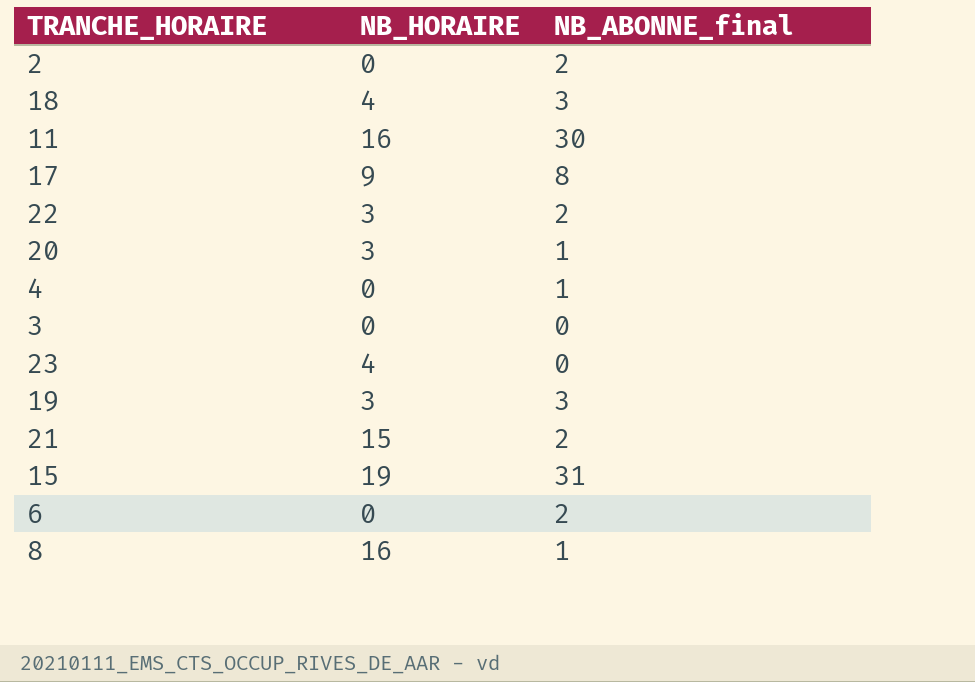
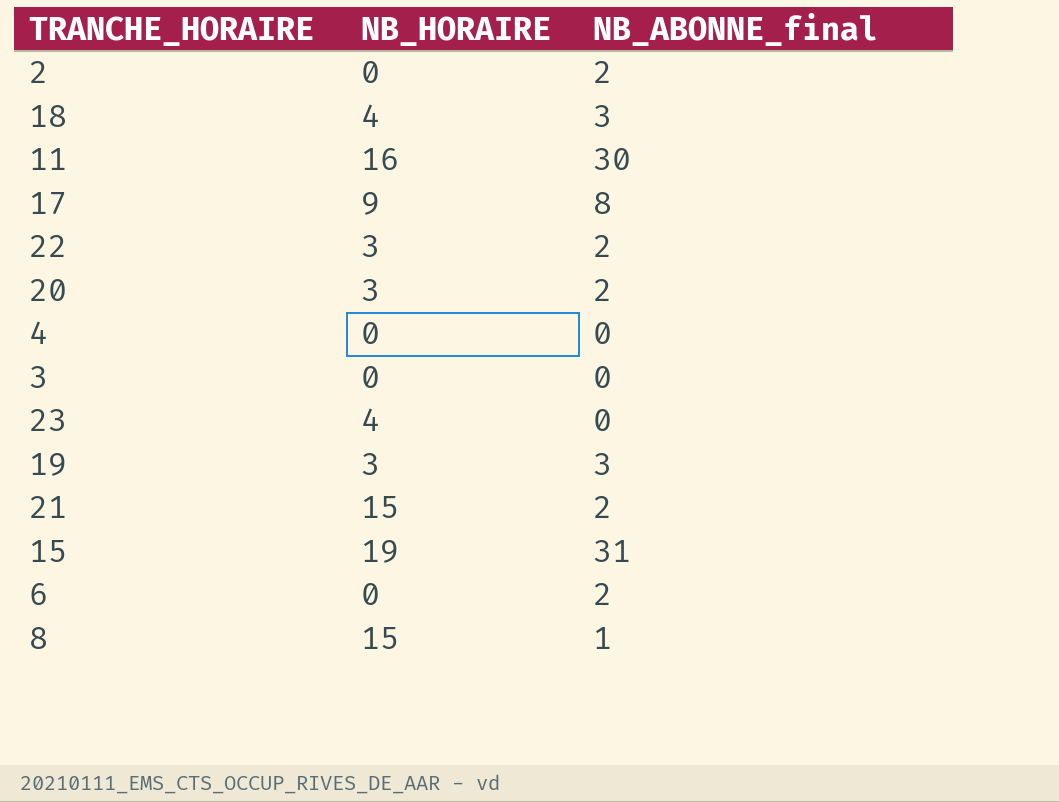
20 | NB_ABONNE_final: 1 -> 2
4 | NB_ABONNE_final: 1 -> 0
8 | NB_HORAIRE: 16 -> 15

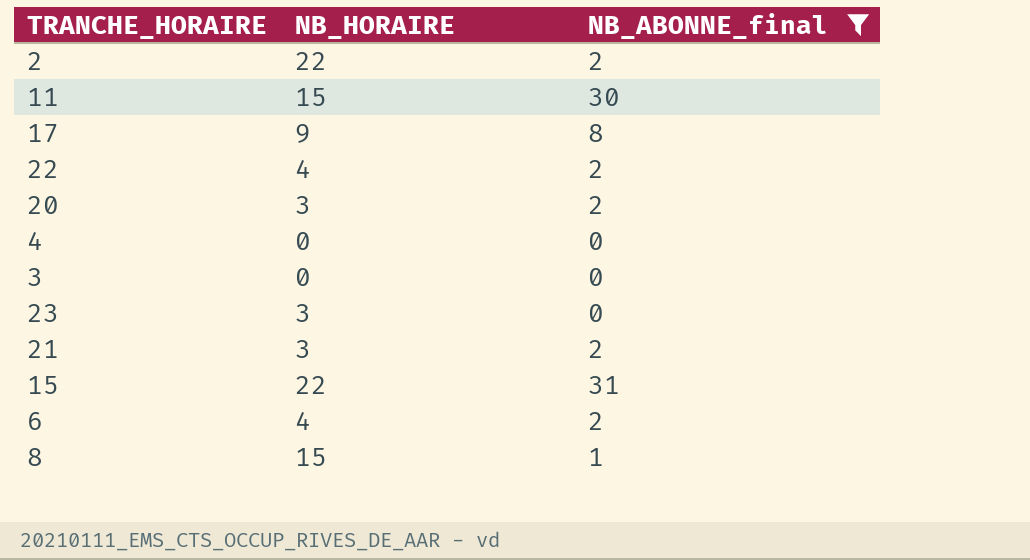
filter: none -> NB_ABONNE_final != 3
2 | NB_HORAIRE: 0 -> 22
11 | NB_HORAIRE: 16 -> 15
22 | NB_HORAIRE: 3 -> 4
23 | NB_HORAIRE: 4 -> 3
21 | NB_HORAIRE: 15 -> 3
15 | NB_HORAIRE: 19 -> 22
6 | NB_HORAIRE: 0 -> 4

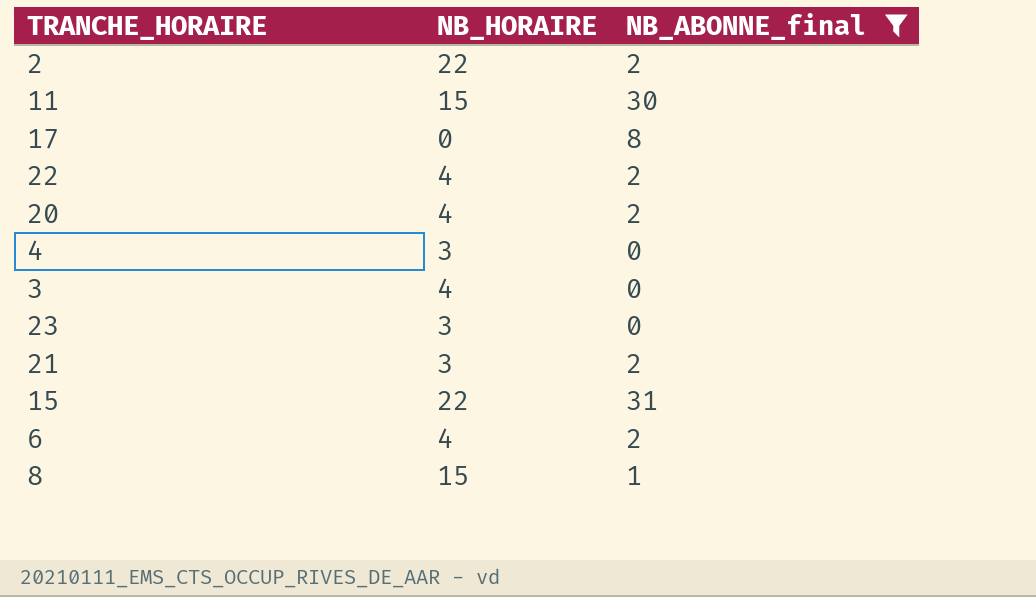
17 | NB_HORAIRE: 9 -> 0
20 | NB_HORAIRE: 3 -> 4
4 | NB_HORAIRE: 0 -> 3
3 | NB_HORAIRE: 0 -> 4

